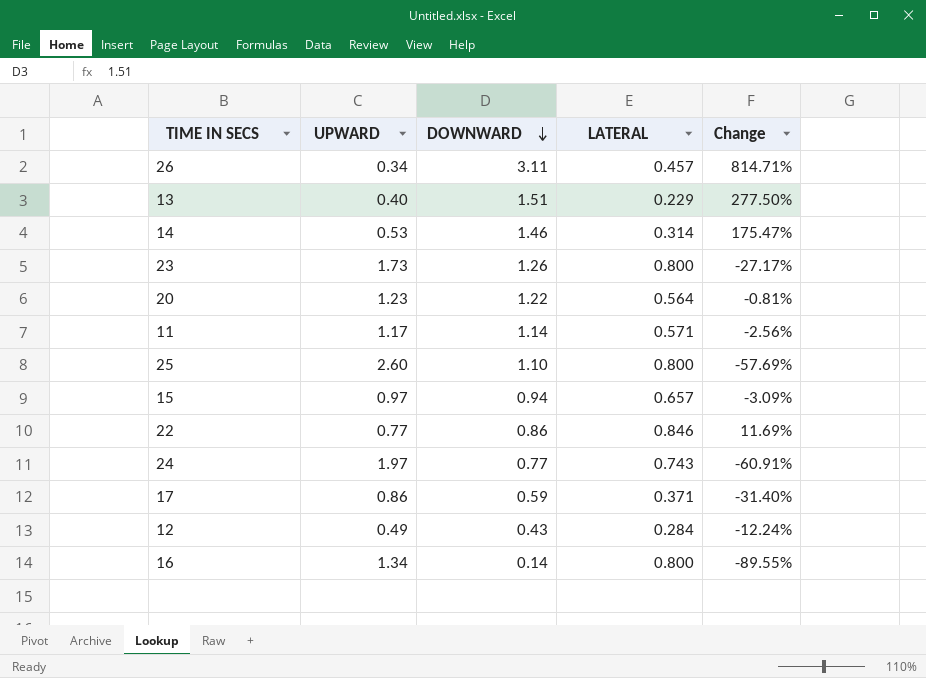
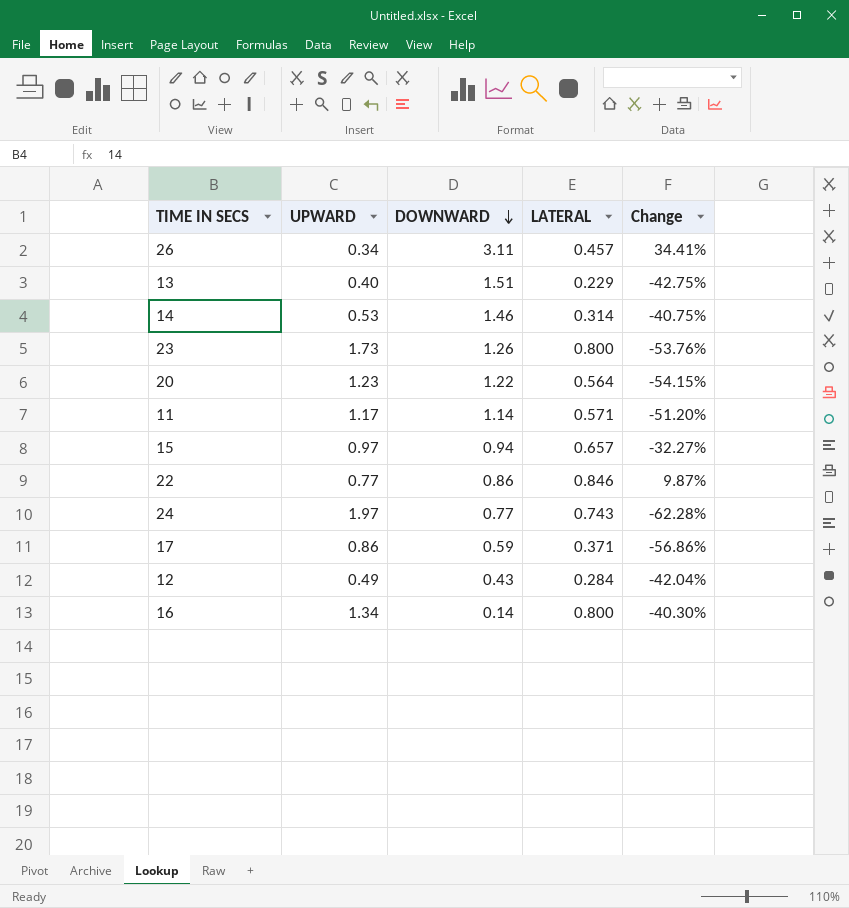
column Change | formula: ([DOWNWARD] - [UPWARD]) / [UPWARD] -> ([LATERAL] - [UPWARD]) / [UPWARD]
row 25: 2.60 | 1.10 | 0.800 | -57.69% -> none

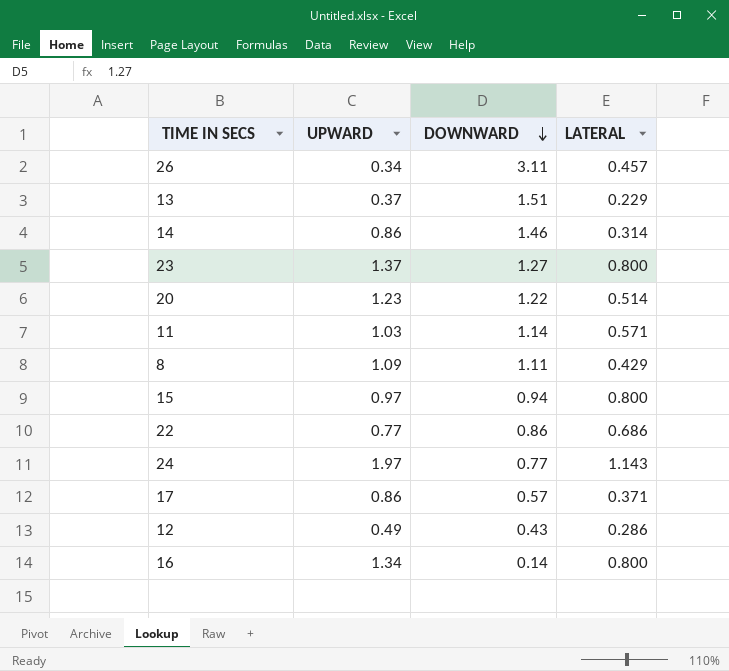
column Change | formula: ([LATERAL] - [UPWARD]) / [UPWARD] -> none
13 | UPWARD: 0.40 -> 0.37
14 | UPWARD: 0.53 -> 0.86
23 | UPWARD: 1.73 -> 1.37
23 | DOWNWARD: 1.26 -> 1.27
20 | LATERAL: 0.564 -> 0.514
11 | UPWARD: 1.17 -> 1.03
row 8: none -> 1.09 | 1.11 | 0.429
15 | LATERAL: 0.657 -> 0.800
22 | LATERAL: 0.846 -> 0.686
24 | LATERAL: 0.743 -> 1.143
17 | DOWNWARD: 0.59 -> 0.57
12 | LATERAL: 0.284 -> 0.286

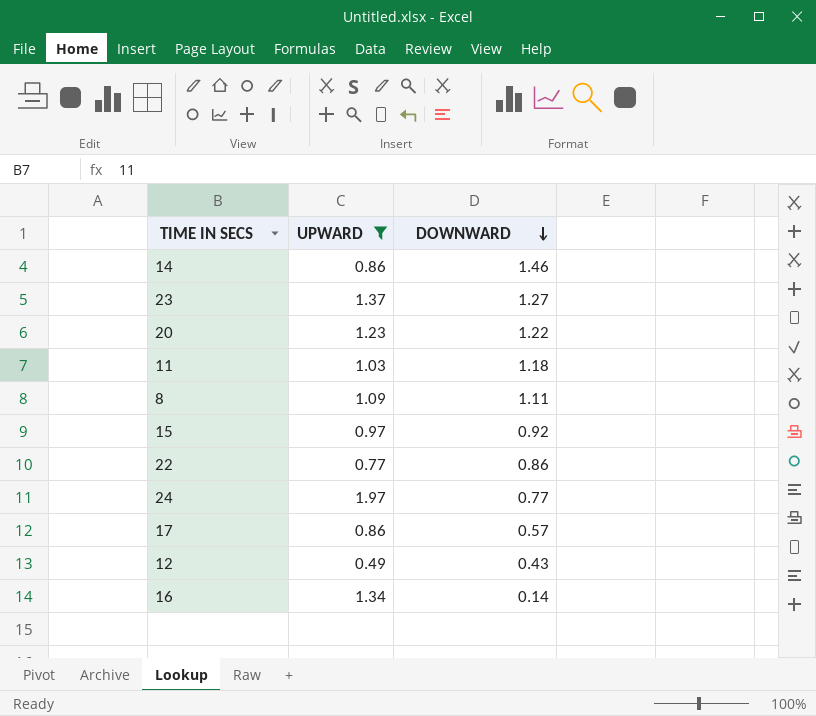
filter: none -> UPWARD >= 0.49
column LATERAL | position: 4 -> none
11 | DOWNWARD: 1.14 -> 1.18
15 | DOWNWARD: 0.94 -> 0.92

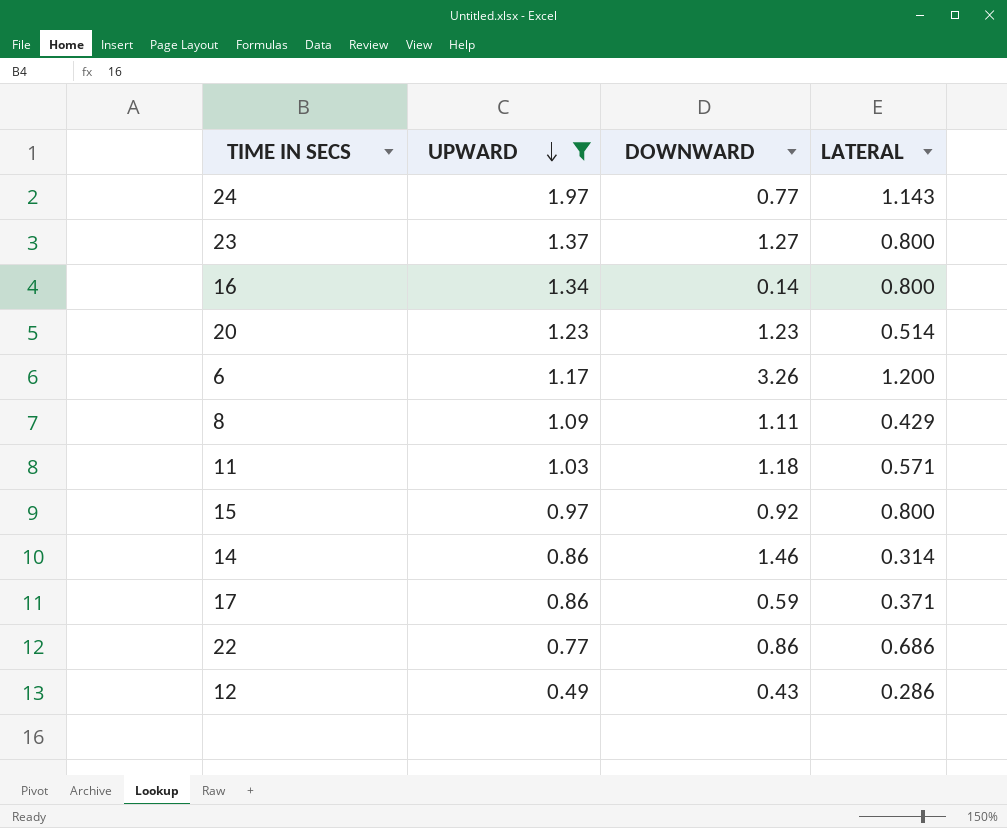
row order: DOWNWARD descending -> UPWARD descending
column LATERAL | position: none -> 4
20 | DOWNWARD: 1.22 -> 1.23
row 6: none -> 1.17 | 3.26 | 1.200
17 | DOWNWARD: 0.57 -> 0.59

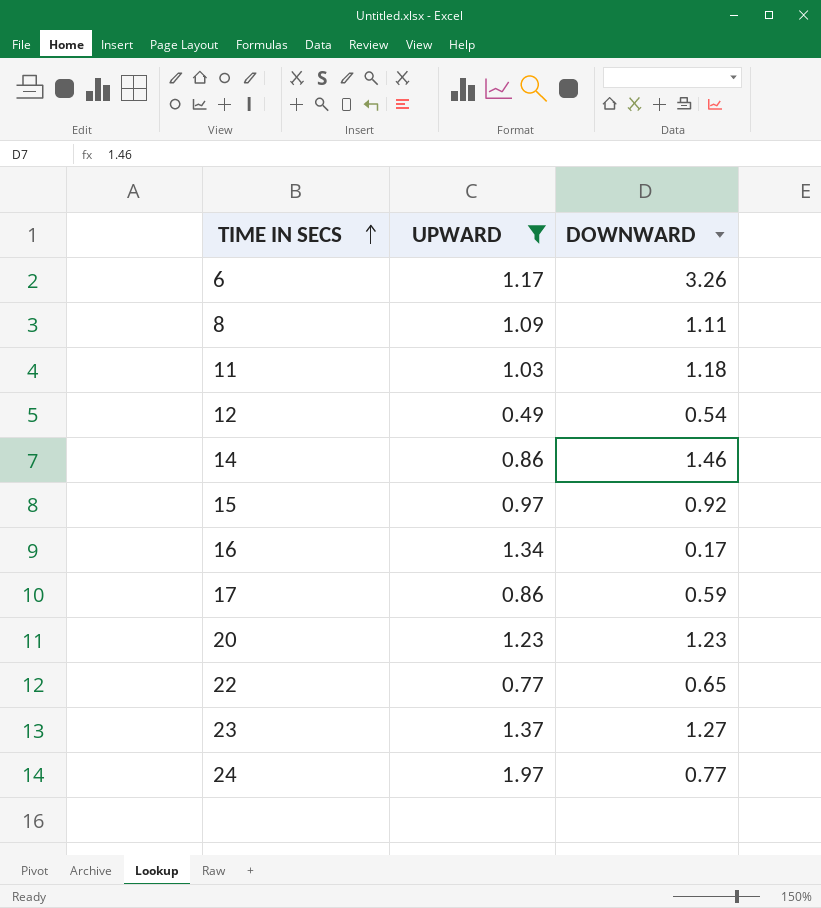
row order: UPWARD descending -> TIME IN SECS ascending
column LATERAL | position: 4 -> none
12 | DOWNWARD: 0.43 -> 0.54
16 | DOWNWARD: 0.14 -> 0.17
22 | DOWNWARD: 0.86 -> 0.65

